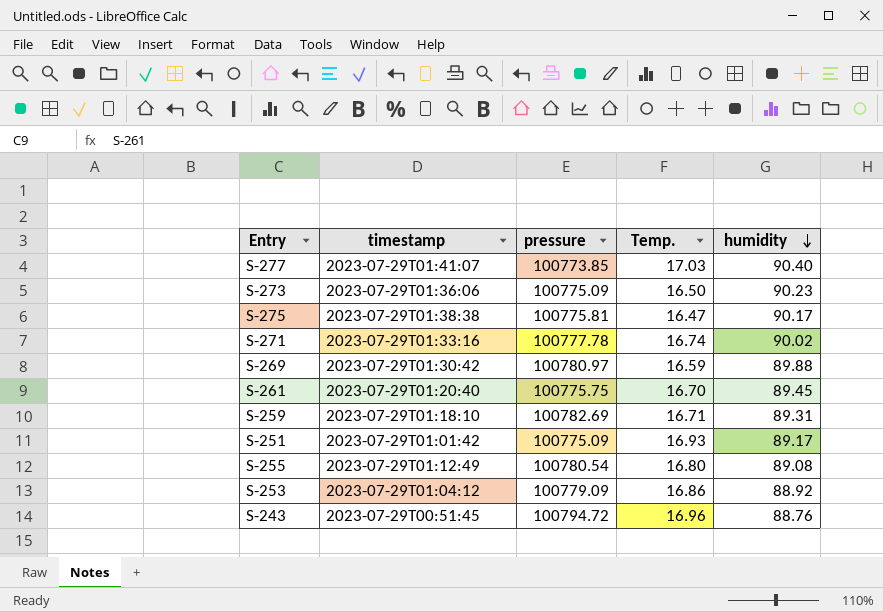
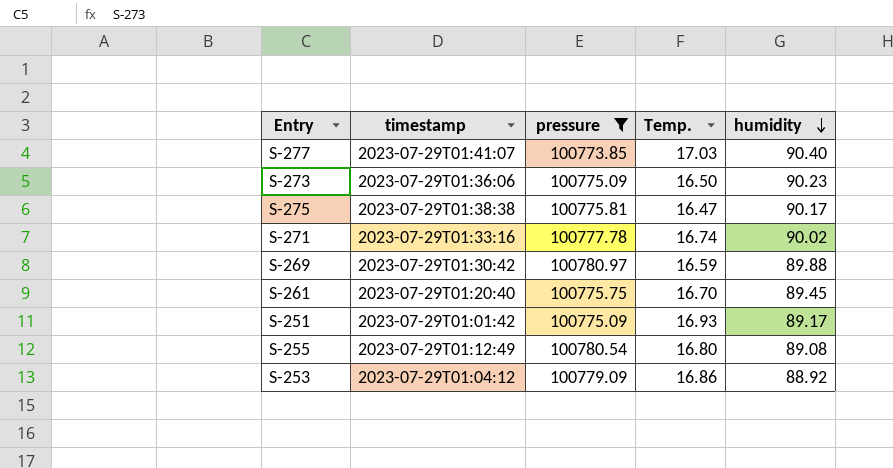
filter: none -> pressure <= 100780.97

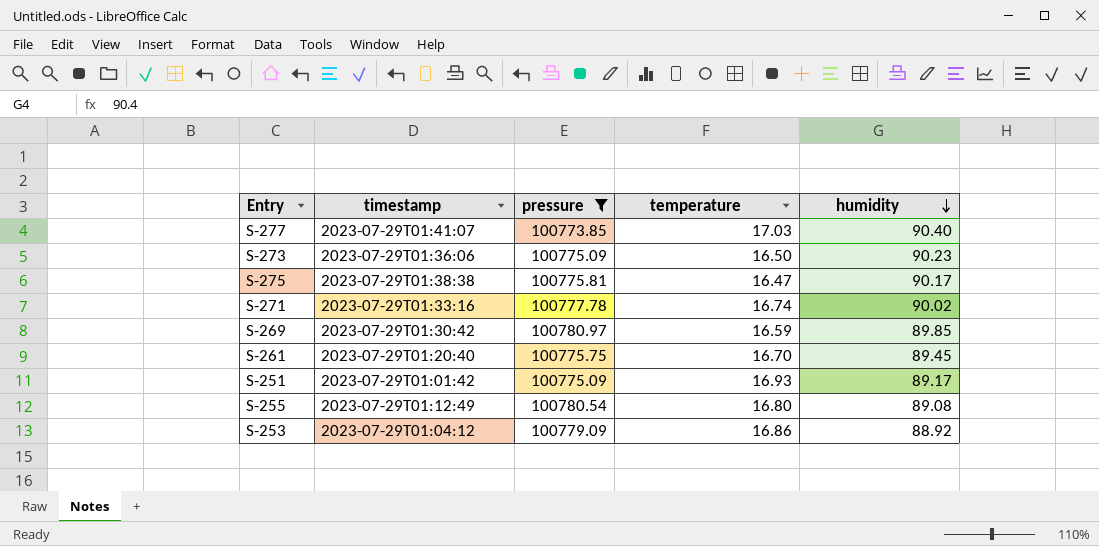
column name: Temp. -> temperature
S-269 | humidity: 89.88 -> 89.85

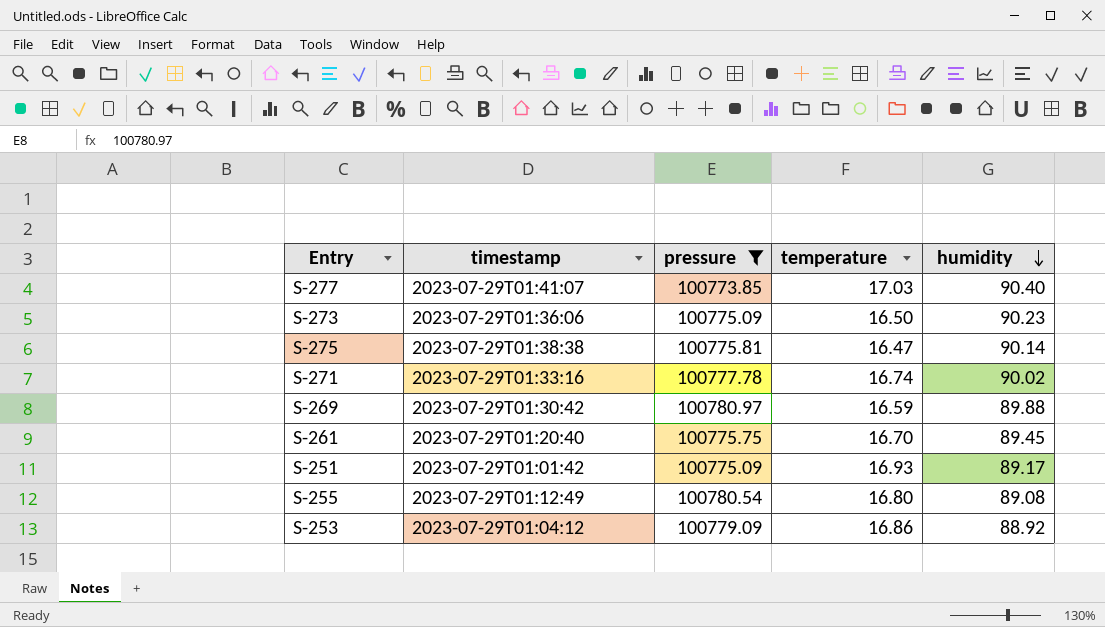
S-275 | humidity: 90.17 -> 90.14
S-269 | humidity: 89.85 -> 89.88

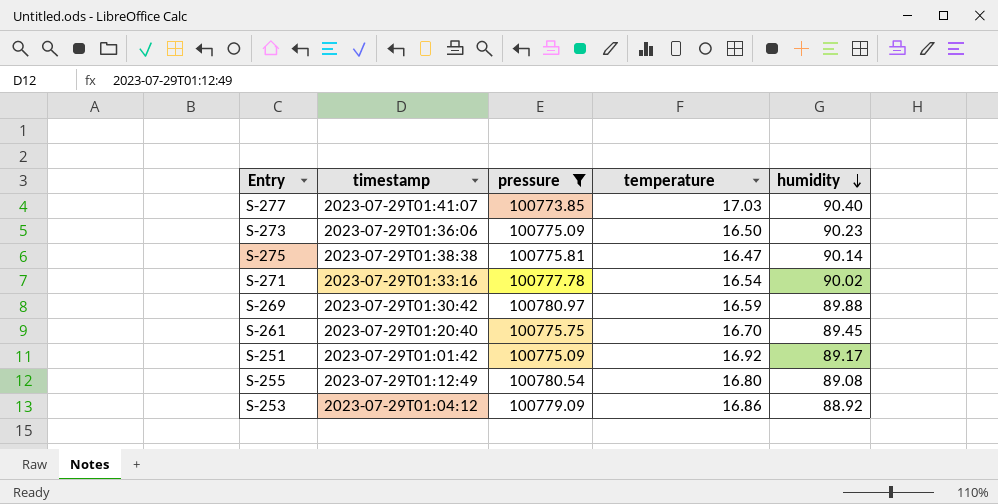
S-271 | temperature: 16.74 -> 16.54
S-251 | temperature: 16.93 -> 16.92

